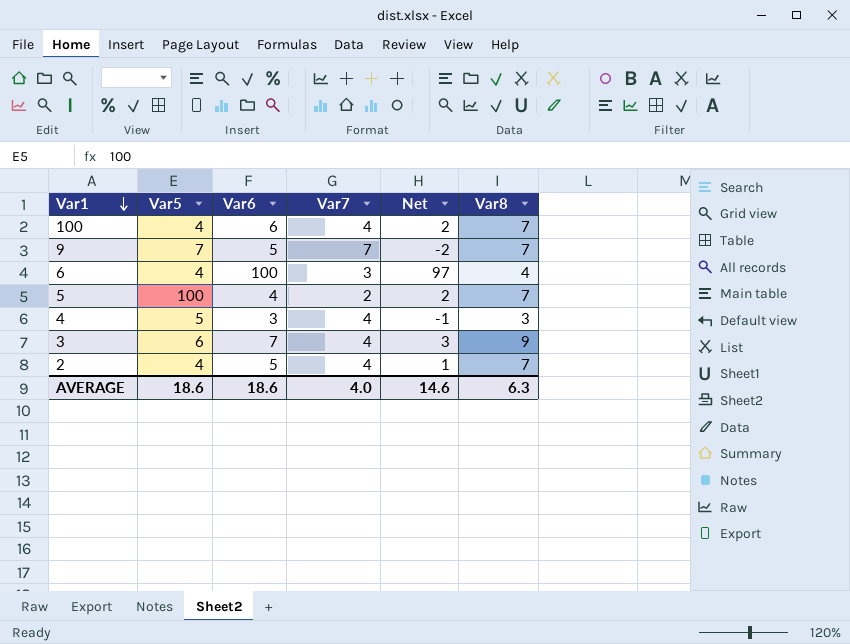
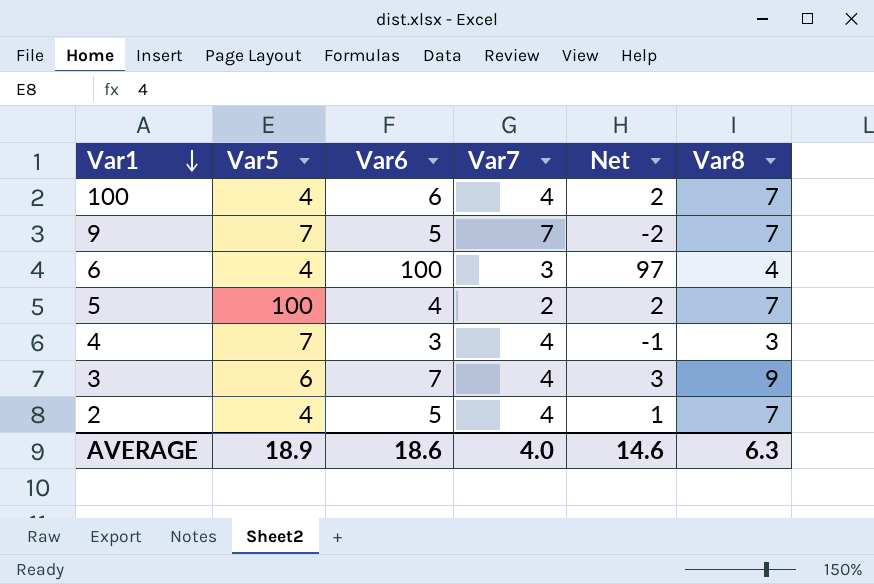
4 | Var5: 5 -> 7
AVERAGE | Var5: 18.6 -> 18.9

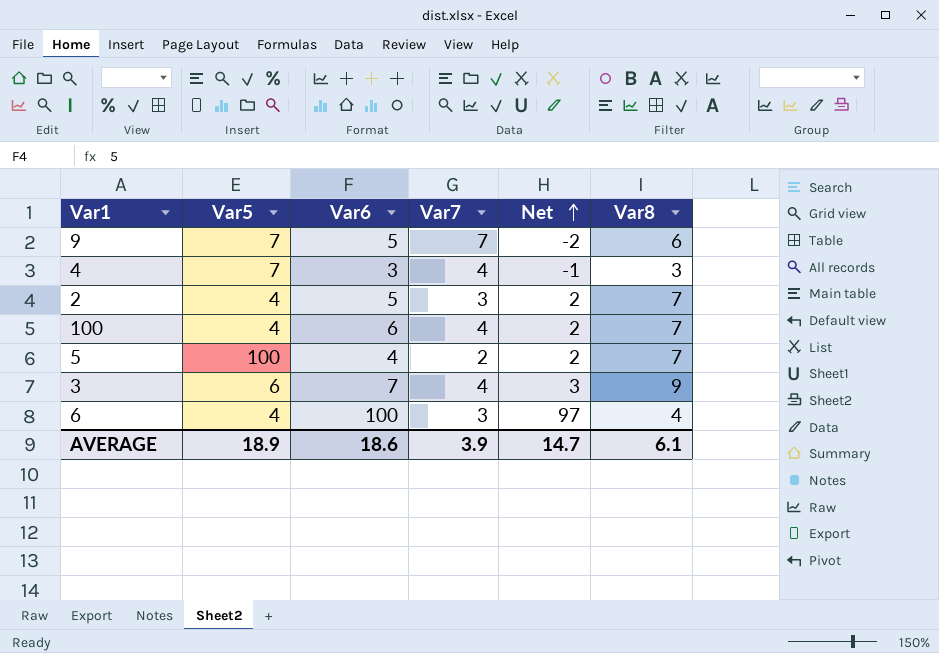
row order: Var1 descending -> Net ascending
9 | Var8: 7 -> 6
2 | Var7: 4 -> 3
2 | Net: 1 -> 2
AVERAGE | Var7: 4.0 -> 3.9
AVERAGE | Net: 14.6 -> 14.7
AVERAGE | Var8: 6.3 -> 6.1

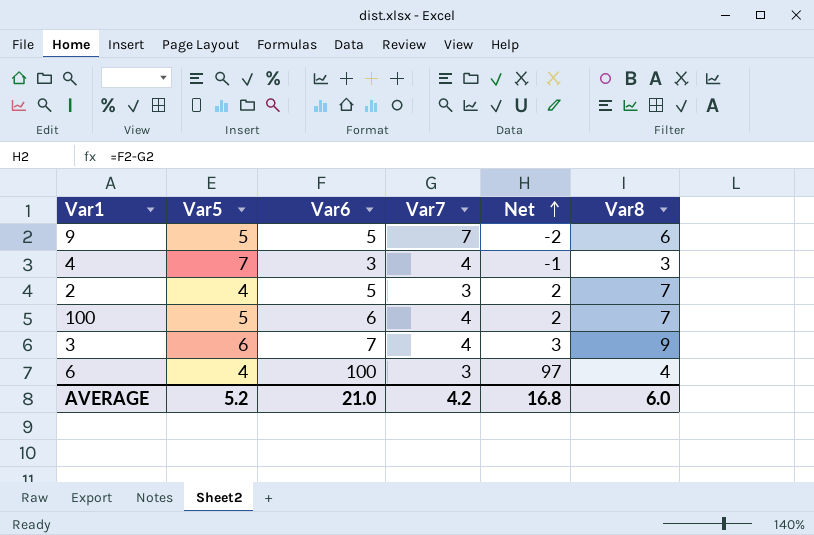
row 5: 100 | 4 | 2 | 2 | 7 -> none
9 | Var5: 7 -> 5
100 | Var5: 4 -> 5
AVERAGE | Var5: 18.9 -> 5.2
AVERAGE | Var6: 18.6 -> 21.0
AVERAGE | Var7: 3.9 -> 4.2
AVERAGE | Net: 14.7 -> 16.8
AVERAGE | Var8: 6.1 -> 6.0

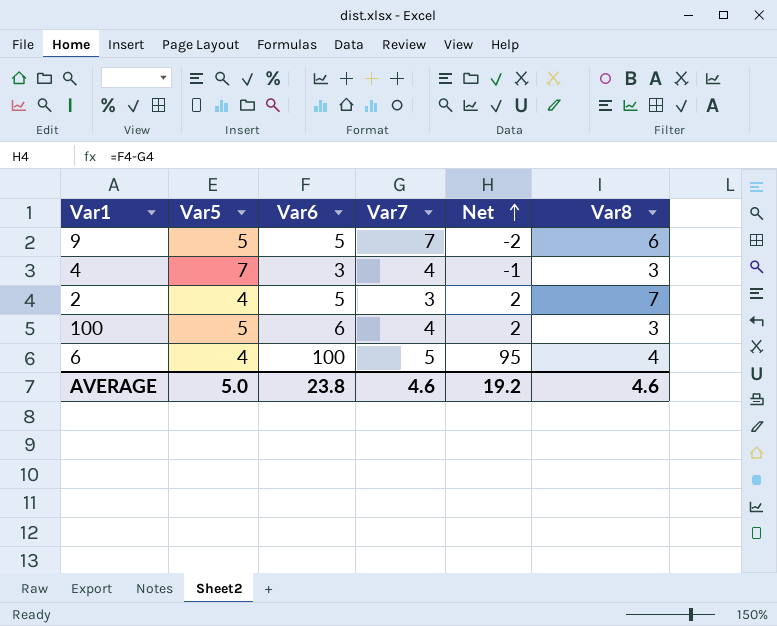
row 3: 6 | 7 | 4 | 3 | 9 -> none
100 | Var8: 7 -> 3
6 | Var7: 3 -> 5
6 | Net: 97 -> 95
AVERAGE | Var5: 5.2 -> 5.0
AVERAGE | Var6: 21.0 -> 23.8
AVERAGE | Var7: 4.2 -> 4.6
AVERAGE | Net: 16.8 -> 19.2
AVERAGE | Var8: 6.0 -> 4.6

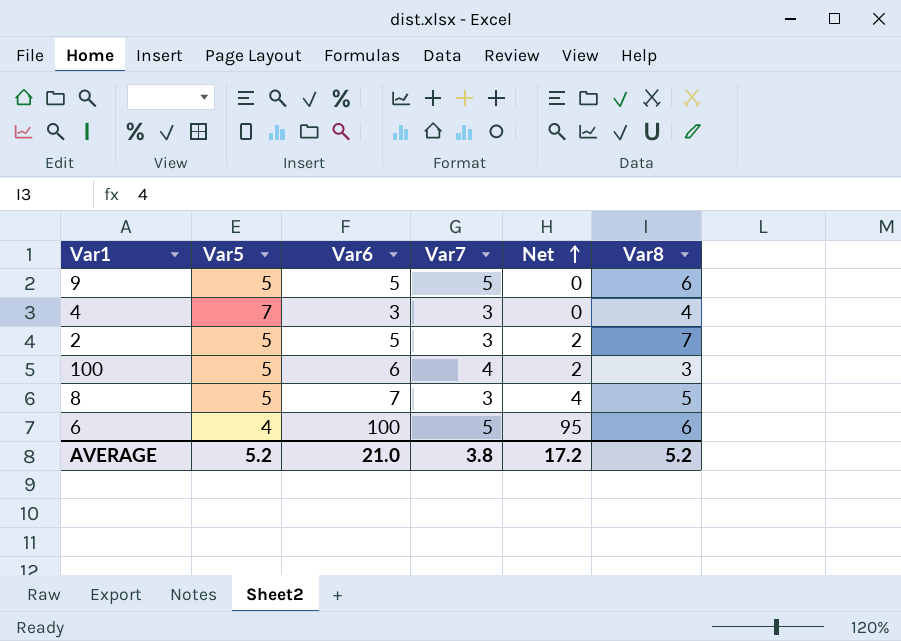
9 | Var7: 7 -> 5
9 | Net: -2 -> 0
4 | Var7: 4 -> 3
4 | Net: -1 -> 0
4 | Var8: 3 -> 4
2 | Var5: 4 -> 5
row 8: none -> 5 | 7 | 3 | 4 | 5
6 | Var8: 4 -> 6
AVERAGE | Var5: 5.0 -> 5.2
AVERAGE | Var6: 23.8 -> 21.0
AVERAGE | Var7: 4.6 -> 3.8
AVERAGE | Net: 19.2 -> 17.2
AVERAGE | Var8: 4.6 -> 5.2

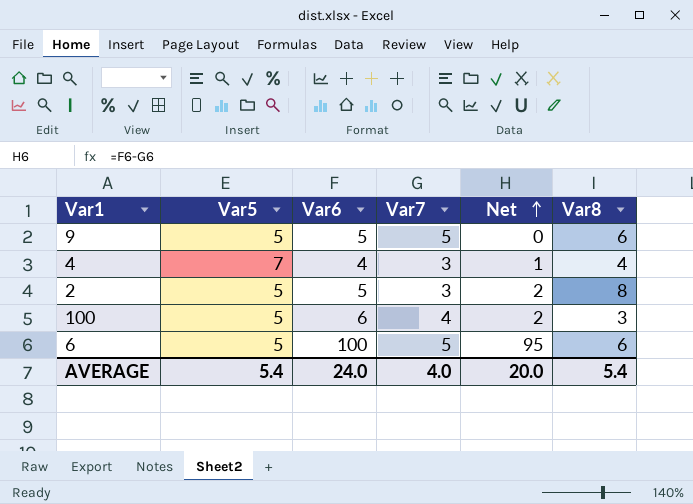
row 8: 5 | 7 | 3 | 4 | 5 -> none
4 | Var6: 3 -> 4
4 | Net: 0 -> 1
2 | Var8: 7 -> 8
6 | Var5: 4 -> 5
AVERAGE | Var5: 5.2 -> 5.4
AVERAGE | Var6: 21.0 -> 24.0
AVERAGE | Var7: 3.8 -> 4.0
AVERAGE | Net: 17.2 -> 20.0
AVERAGE | Var8: 5.2 -> 5.4

